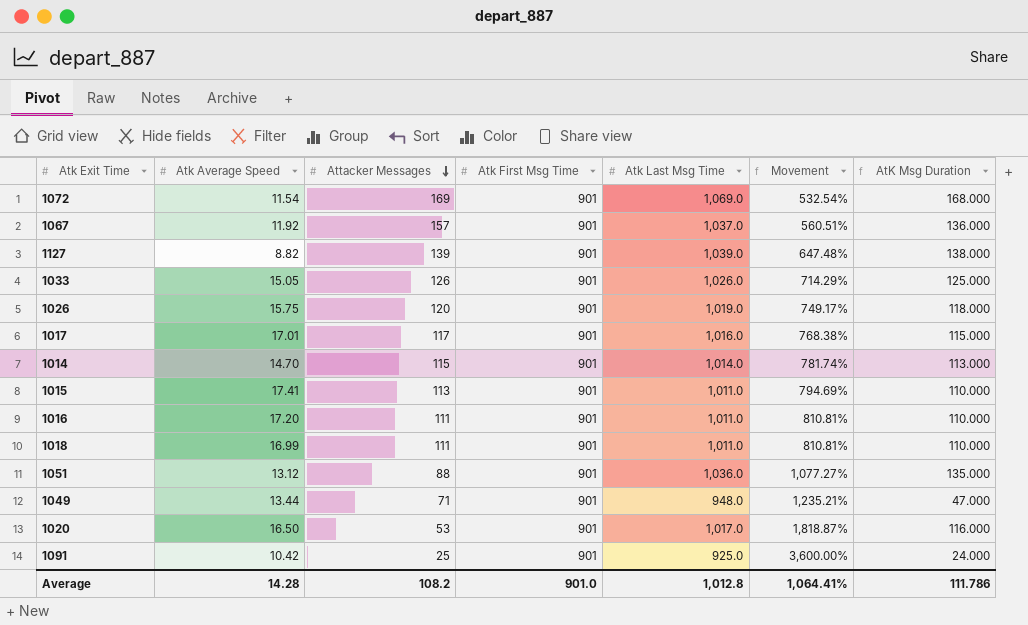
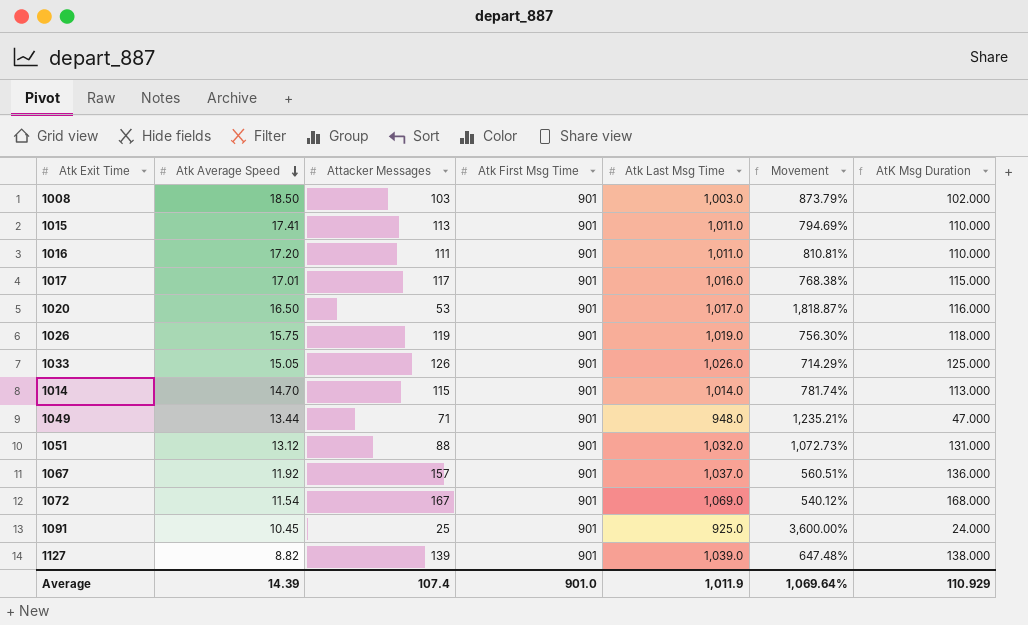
row order: Attacker Messages descending -> Atk Average Speed descending
row 1018: 16.99 | 111 | 901 | 1,011.0 | 810.81% | 110.000 -> none
row 1008: none -> 18.50 | 103 | 901 | 1,003.0 | 873.79% | 102.000
1026 | Attacker Messages: 120 -> 119
1026 | Movement: 749.17% -> 756.30%
1051 | Atk Last Msg Time: 1,036.0 -> 1,032.0
1051 | Movement: 1,077.27% -> 1,072.73%
1051 | AtK Msg Duration: 135.000 -> 131.000
1072 | Attacker Messages: 169 -> 167
1072 | Movement: 532.54% -> 540.12%
1091 | Atk Average Speed: 10.42 -> 10.45
Average | Atk Average Speed: 14.28 -> 14.39
Average | Attacker Messages: 108.2 -> 107.4
Average | Atk Last Msg Time: 1,012.8 -> 1,011.9
Average | Movement: 1,064.41% -> 1,069.64%
Average | AtK Msg Duration: 111.786 -> 110.929

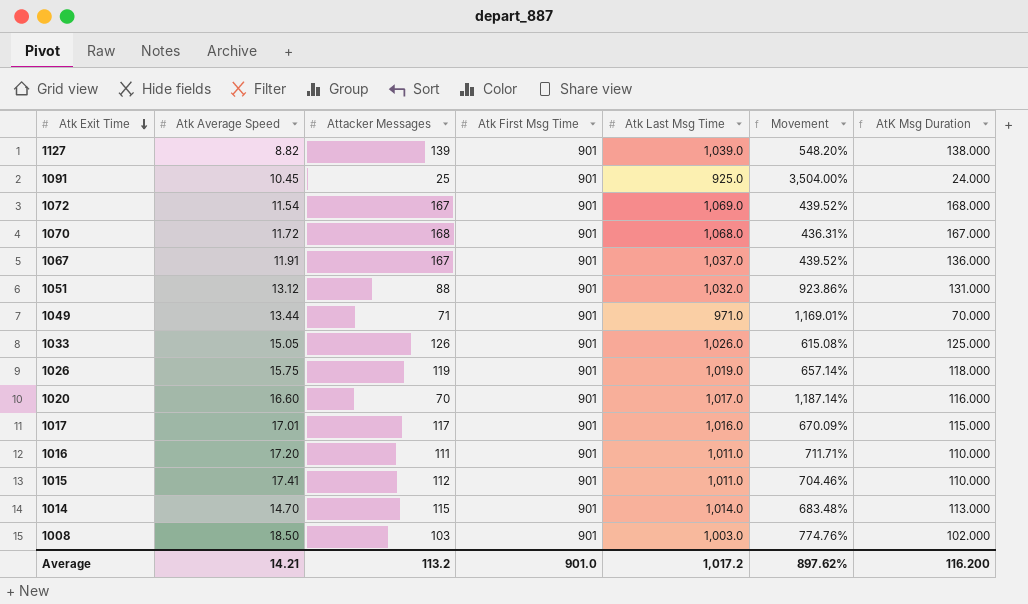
row order: Atk Average Speed descending -> Atk Exit Time descending
column Movement | formula: ([Atk Last Msg Time] - [Attacker Messages]) / [Attacker Messages] -> ([Atk First Msg Time] - [Attacker Messages]) / [Attacker Messages]
row 1070: none -> 11.72 | 168 | 901 | 1,068.0 | 436.31% | 167.000
1067 | Atk Average Speed: 11.92 -> 11.91
1067 | Attacker Messages: 157 -> 167
1049 | Atk Last Msg Time: 948.0 -> 971.0
1049 | AtK Msg Duration: 47.000 -> 70.000
1020 | Atk Average Speed: 16.50 -> 16.60
1020 | Attacker Messages: 53 -> 70
1015 | Attacker Messages: 113 -> 112
Average | Atk Average Speed: 14.39 -> 14.21
Average | Attacker Messages: 107.4 -> 113.2
Average | Atk Last Msg Time: 1,011.9 -> 1,017.2
Average | Movement: 1,069.64% -> 897.62%
Average | AtK Msg Duration: 110.929 -> 116.200

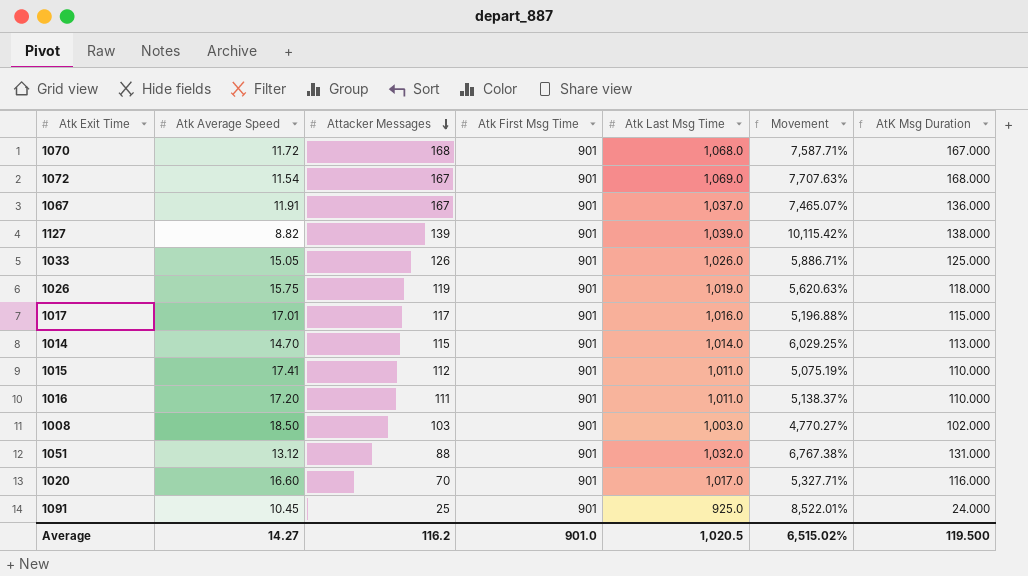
row order: Atk Exit Time descending -> Attacker Messages descending
column Movement | formula: ([Atk First Msg Time] - [Attacker Messages]) / [Attacker Messages] -> ([Atk First Msg Time] - [Atk Average Speed]) / [Atk Average Speed]
row 1049: 13.44 | 71 | 901 | 971.0 | 1,169.01% | 70.000 -> none
Average | Atk Average Speed: 14.21 -> 14.27
Average | Attacker Messages: 113.2 -> 116.2
Average | Atk Last Msg Time: 1,017.2 -> 1,020.5
Average | Movement: 897.62% -> 6,515.02%
Average | AtK Msg Duration: 116.200 -> 119.500

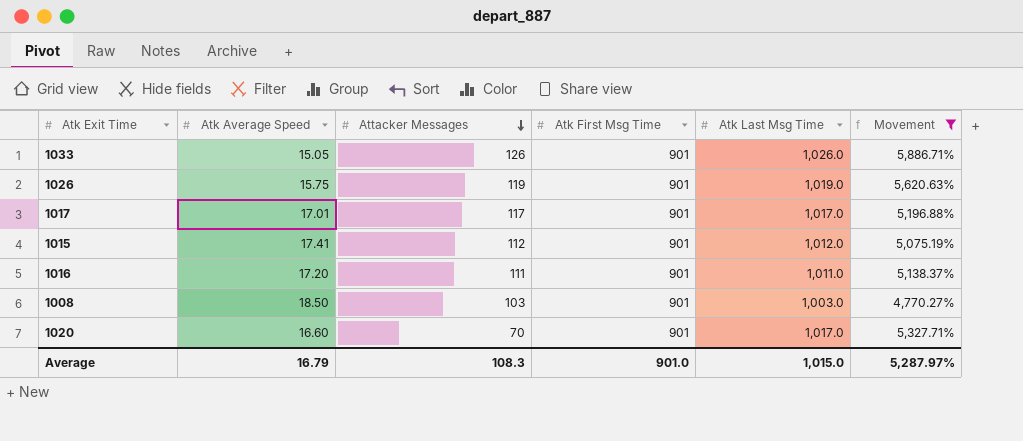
filter: none -> Movement <= 5,886.71%
column AtK Msg Duration | formula: [Atk Last Msg Time] - [Atk First Msg Time] -> none
1017 | Atk Last Msg Time: 1,016.0 -> 1,017.0
1015 | Atk Last Msg Time: 1,011.0 -> 1,012.0
Average | Atk Average Speed: 14.27 -> 16.79
Average | Attacker Messages: 116.2 -> 108.3
Average | Atk Last Msg Time: 1,020.5 -> 1,015.0
Average | Movement: 6,515.02% -> 5,287.97%

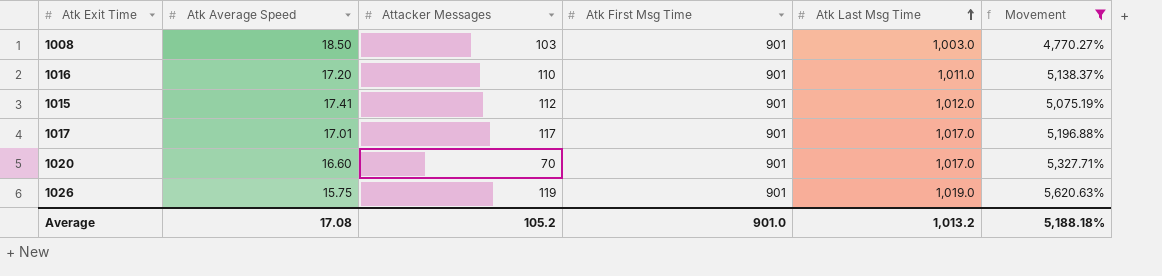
row order: Attacker Messages descending -> Atk Last Msg Time ascending
row 1033: 15.05 | 126 | 901 | 1,026.0 | 5,886.71% -> none
1016 | Attacker Messages: 111 -> 110
Average | Atk Average Speed: 16.79 -> 17.08
Average | Attacker Messages: 108.3 -> 105.2
Average | Atk Last Msg Time: 1,015.0 -> 1,013.2
Average | Movement: 5,287.97% -> 5,188.18%

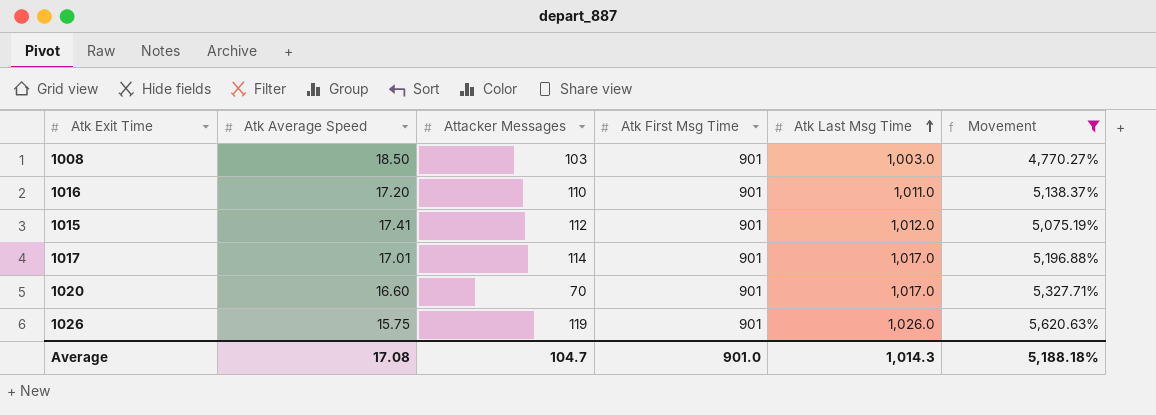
1017 | Attacker Messages: 117 -> 114
1026 | Atk Last Msg Time: 1,019.0 -> 1,026.0
Average | Attacker Messages: 105.2 -> 104.7
Average | Atk Last Msg Time: 1,013.2 -> 1,014.3

